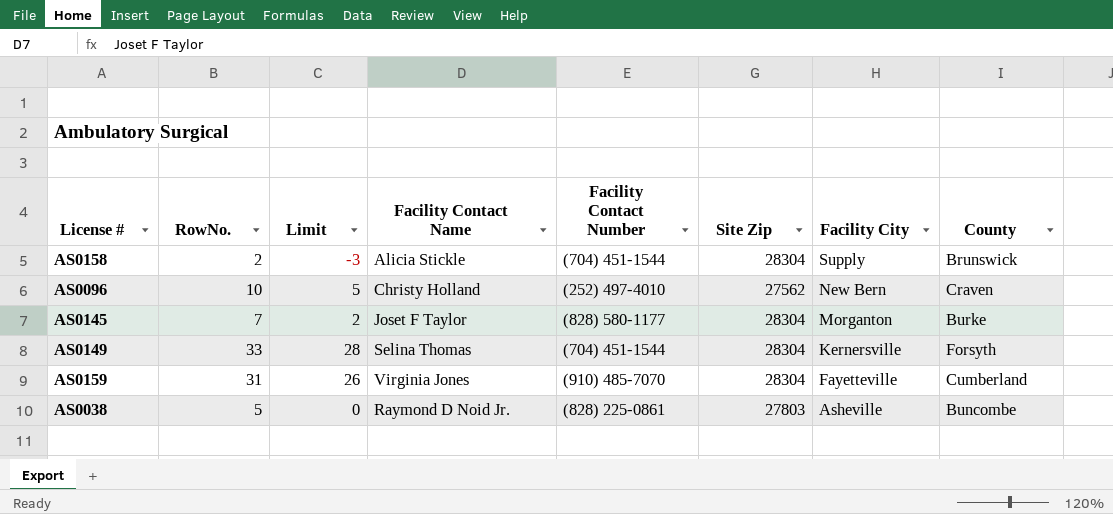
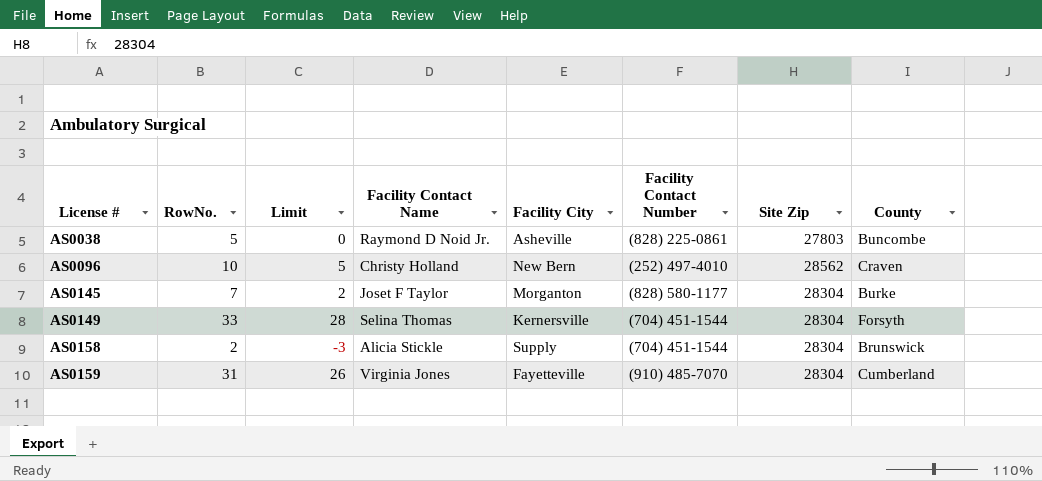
row order: Facility City descending -> License # ascending
column Facility City | position: 7 -> 5
AS0096 | Site Zip: 27562 -> 28562

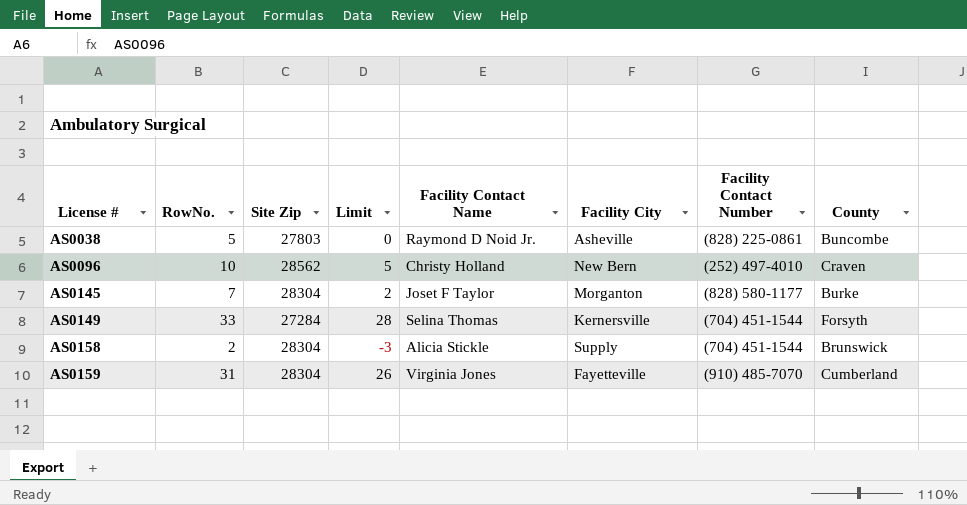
column Site Zip | position: 7 -> 3
AS0149 | Site Zip: 28304 -> 27284

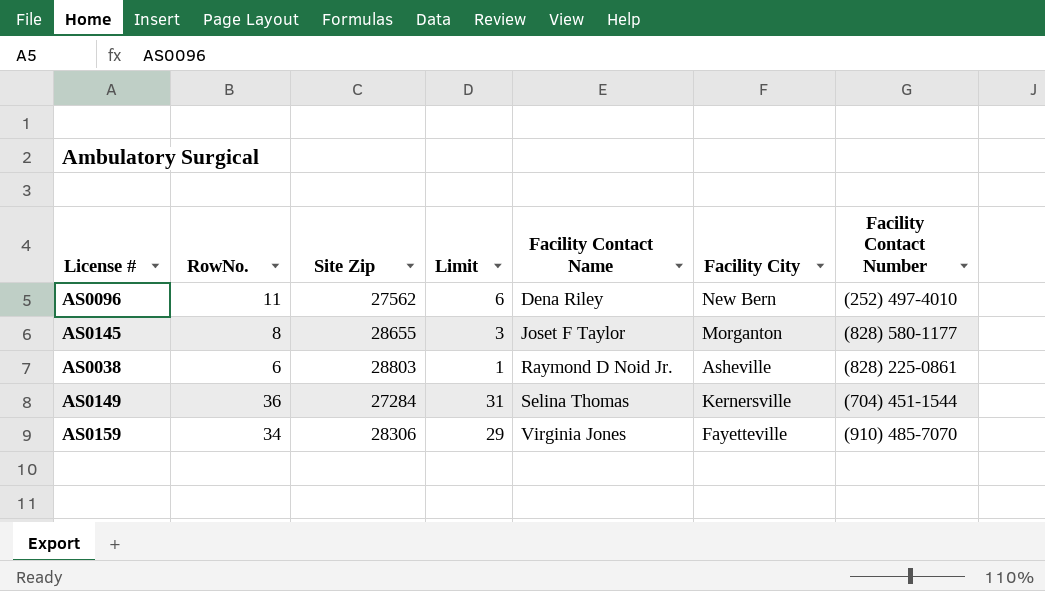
row order: License # ascending -> Facility Contact Name ascending
column County | position: 8 -> none
row AS0158: 2 | 28304 | -3 | Alicia Stickle | Supply | (704) 451-1544 | Brunswick -> none
AS0096 | RowNo.: 10 -> 11
AS0096 | Site Zip: 28562 -> 27562
AS0096 | Limit: 5 -> 6
AS0096 | Facility Contact Name: Christy Holland -> Dena Riley
AS0145 | RowNo.: 7 -> 8
AS0145 | Site Zip: 28304 -> 28655
AS0145 | Limit: 2 -> 3
AS0038 | RowNo.: 5 -> 6
AS0038 | Site Zip: 27803 -> 28803
AS0038 | Limit: 0 -> 1
AS0149 | RowNo.: 33 -> 36
AS0149 | Limit: 28 -> 31
AS0159 | RowNo.: 31 -> 34
AS0159 | Site Zip: 28304 -> 28306
AS0159 | Limit: 26 -> 29

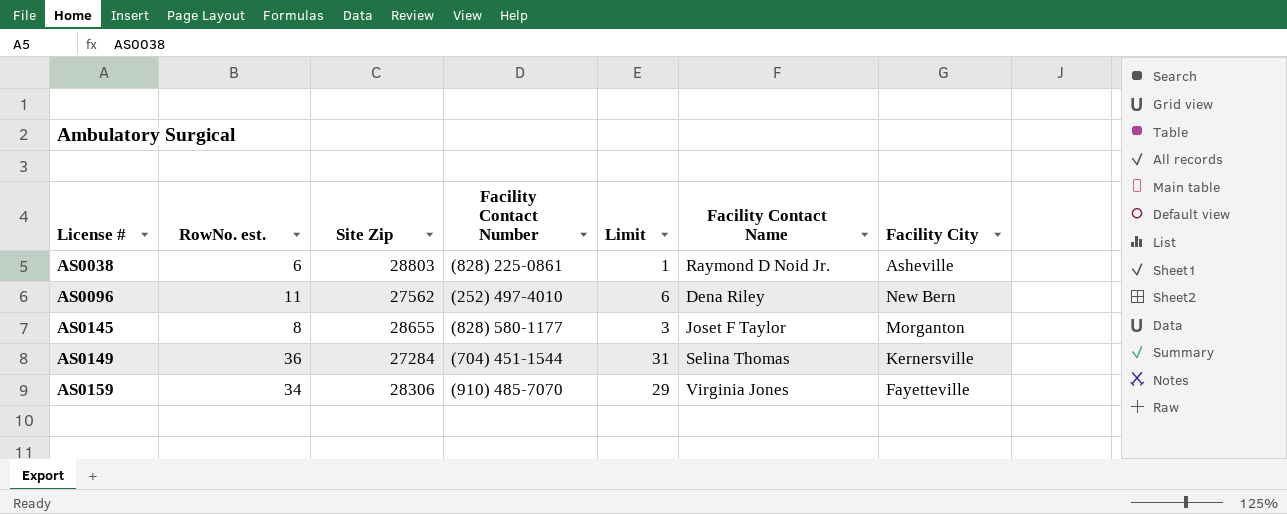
row order: Facility Contact Name ascending -> License # ascending
column name: RowNo. -> RowNo. est.
column Facility Contact Number | position: 7 -> 4

